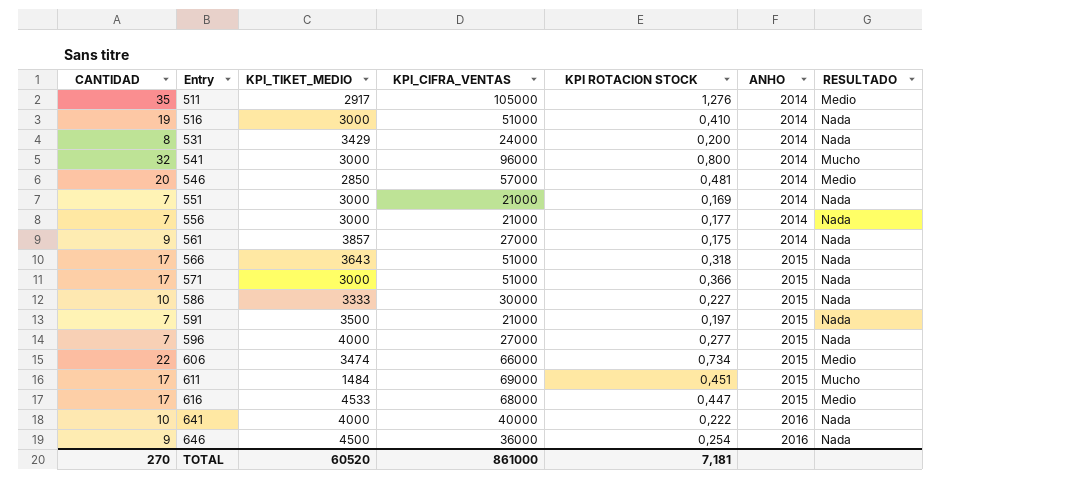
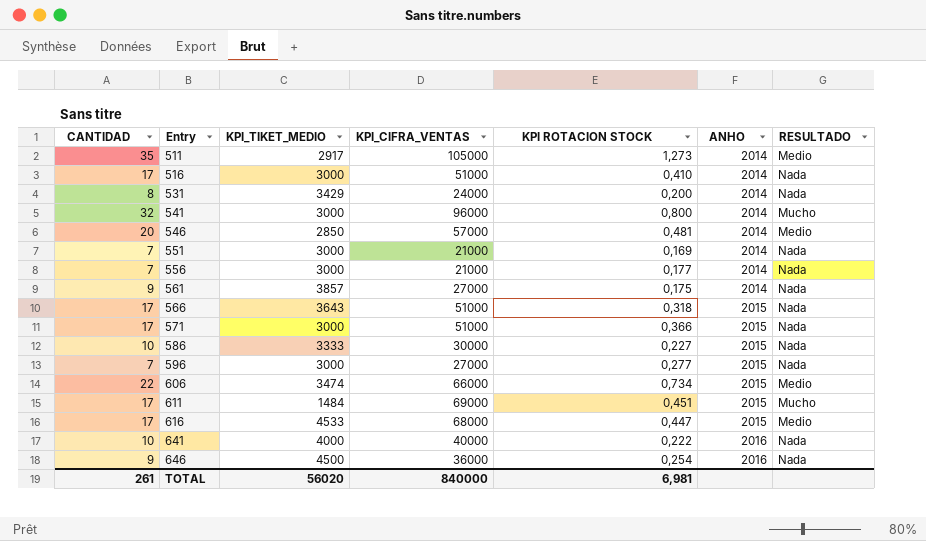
row 591: 7 | 3500 | 21000 | 0,197 | 2015 | Nada -> none
511 | KPI ROTACION STOCK: 1,276 -> 1,273
516 | CANTIDAD: 19 -> 17
596 | KPI_TIKET_MEDIO: 4000 -> 3000
TOTAL | CANTIDAD: 270 -> 261
TOTAL | KPI_TIKET_MEDIO: 60520 -> 56020
TOTAL | KPI_CIFRA_VENTAS: 861000 -> 840000
TOTAL | KPI ROTACION STOCK: 7,181 -> 6,981

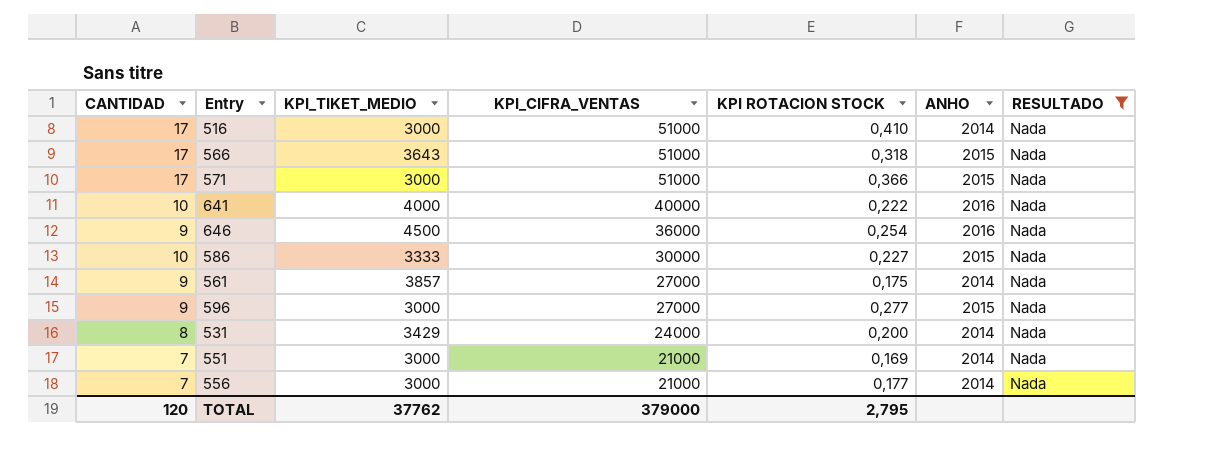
filter: none -> RESULTADO = Nada
row order: Entry ascending -> KPI_CIFRA_VENTAS descending
596 | CANTIDAD: 7 -> 9
TOTAL | CANTIDAD: 261 -> 120
TOTAL | KPI_TIKET_MEDIO: 56020 -> 37762
TOTAL | KPI_CIFRA_VENTAS: 840000 -> 379000
TOTAL | KPI ROTACION STOCK: 6,981 -> 2,795

